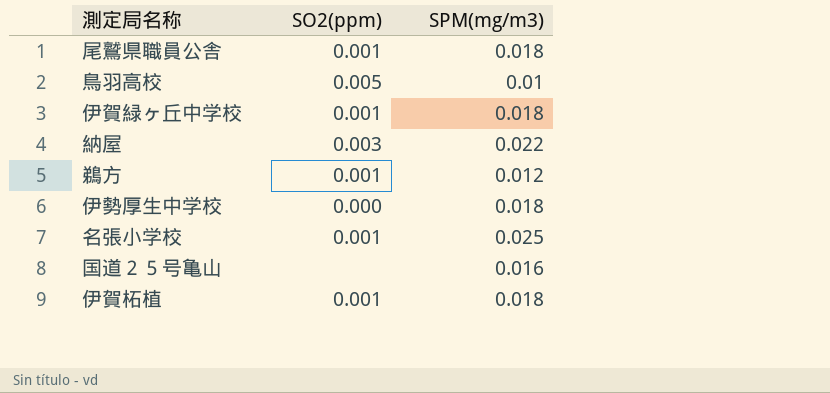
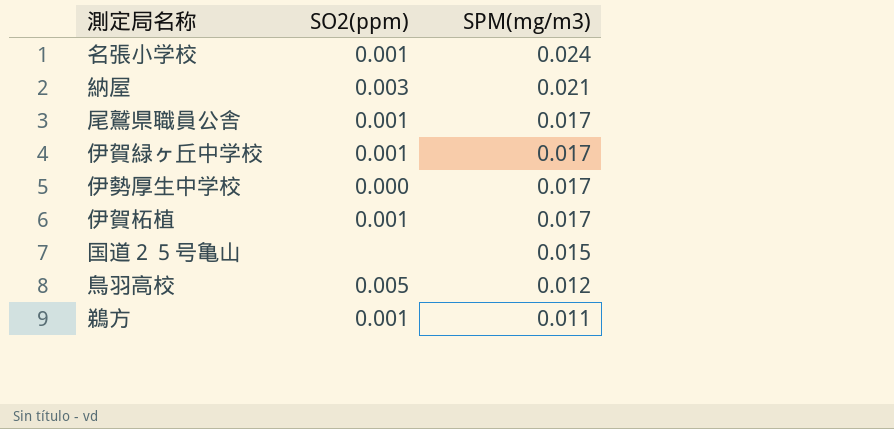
row order: none -> SPM(mg/m3) descending
名張小学校 | SPM(mg/m3): 0.025 -> 0.024
納屋 | SPM(mg/m3): 0.022 -> 0.021
尾鷲県職員公舎 | SPM(mg/m3): 0.018 -> 0.017
伊賀緑ヶ丘中学校 | SPM(mg/m3): 0.018 -> 0.017
伊勢厚生中学校 | SPM(mg/m3): 0.018 -> 0.017
伊賀柘植 | SPM(mg/m3): 0.018 -> 0.017
国道２５号亀山 | SPM(mg/m3): 0.016 -> 0.015
鳥羽高校 | SPM(mg/m3): 0.01 -> 0.012
鵜方 | SPM(mg/m3): 0.012 -> 0.011

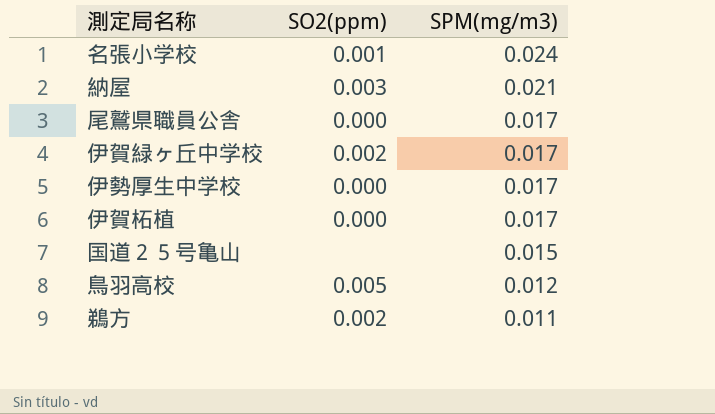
尾鷲県職員公舎 | SO2(ppm): 0.001 -> 0.000
伊賀緑ヶ丘中学校 | SO2(ppm): 0.001 -> 0.002
伊賀柘植 | SO2(ppm): 0.001 -> 0.000
鵜方 | SO2(ppm): 0.001 -> 0.002

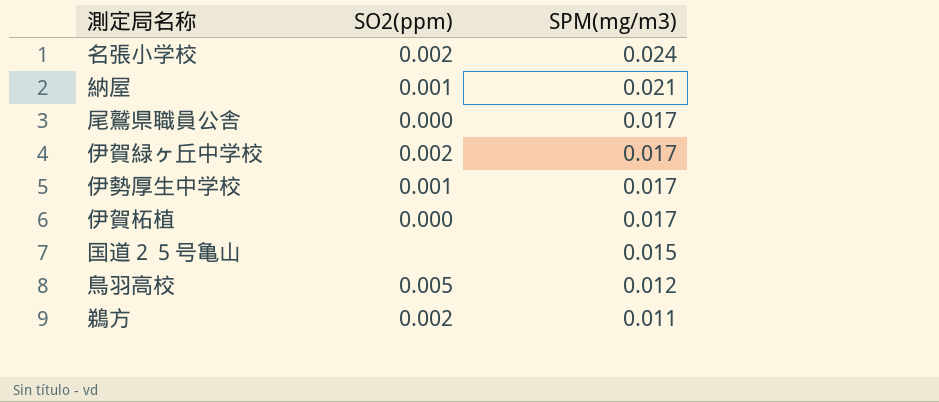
名張小学校 | SO2(ppm): 0.001 -> 0.002
納屋 | SO2(ppm): 0.003 -> 0.001
伊勢厚生中学校 | SO2(ppm): 0.000 -> 0.001

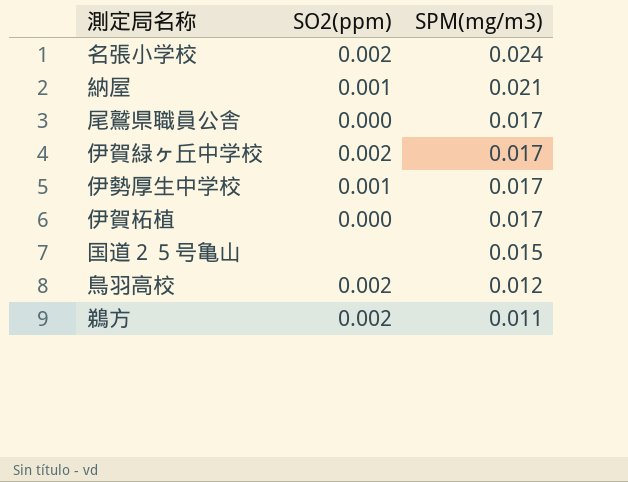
鳥羽高校 | SO2(ppm): 0.005 -> 0.002

